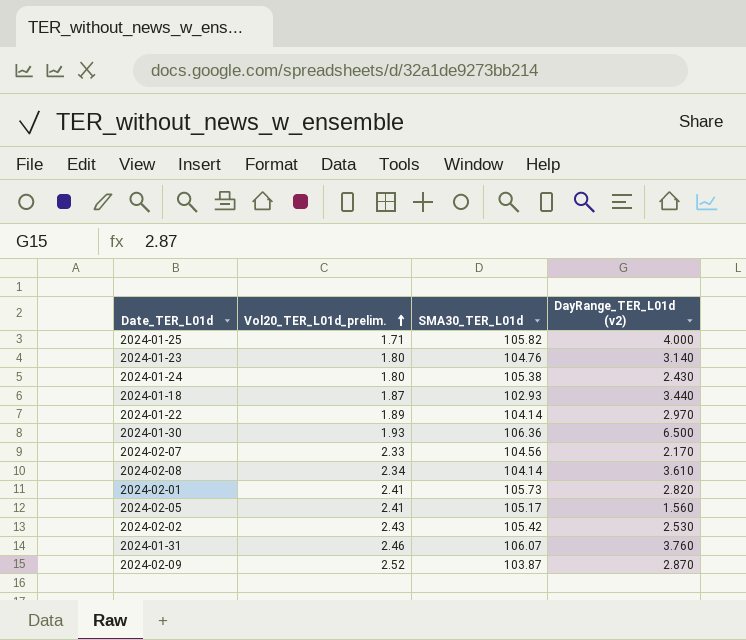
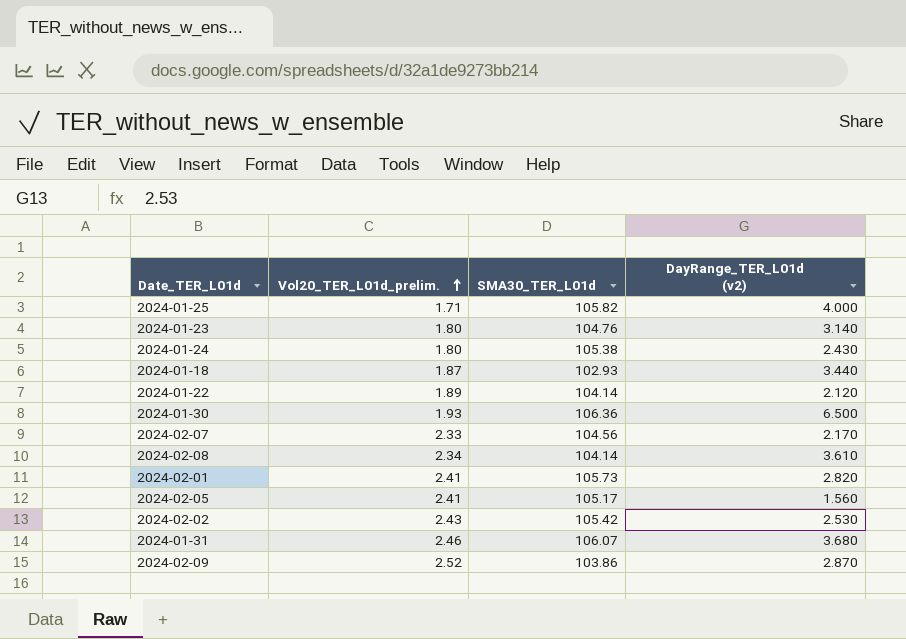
2024-01-22 | DayRange_TER_L01d (v2): 2.970 -> 2.120
2024-01-31 | DayRange_TER_L01d (v2): 3.760 -> 3.680
2024-02-09 | SMA30_TER_L01d: 103.87 -> 103.86

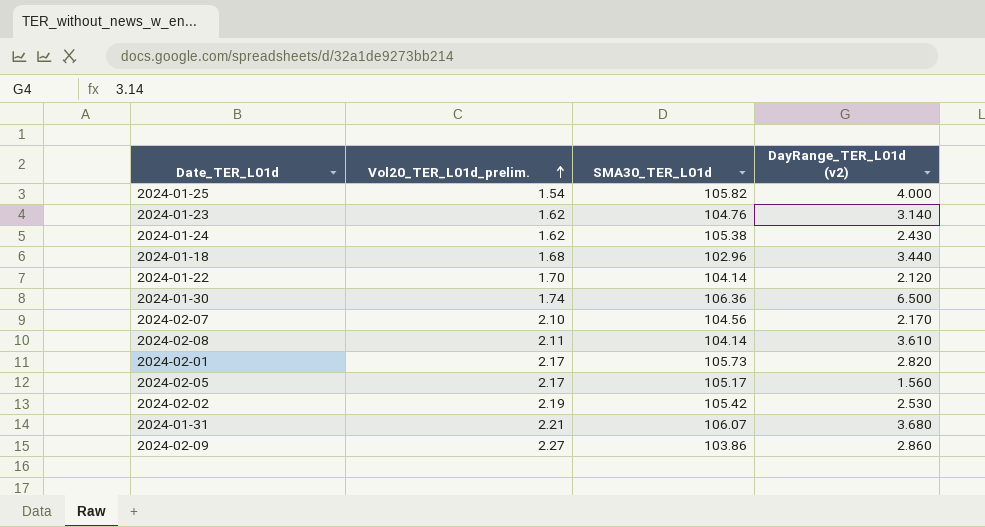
2024-01-25 | Vol20_TER_L01d_prelim.: 1.71 -> 1.54
2024-01-23 | Vol20_TER_L01d_prelim.: 1.80 -> 1.62
2024-01-24 | Vol20_TER_L01d_prelim.: 1.80 -> 1.62
2024-01-18 | Vol20_TER_L01d_prelim.: 1.87 -> 1.68
2024-01-18 | SMA30_TER_L01d: 102.93 -> 102.96
2024-01-22 | Vol20_TER_L01d_prelim.: 1.89 -> 1.70
2024-01-30 | Vol20_TER_L01d_prelim.: 1.93 -> 1.74
2024-02-07 | Vol20_TER_L01d_prelim.: 2.33 -> 2.10
2024-02-08 | Vol20_TER_L01d_prelim.: 2.34 -> 2.11
2024-02-01 | Vol20_TER_L01d_prelim.: 2.41 -> 2.17
2024-02-05 | Vol20_TER_L01d_prelim.: 2.41 -> 2.17
2024-02-02 | Vol20_TER_L01d_prelim.: 2.43 -> 2.19
2024-01-31 | Vol20_TER_L01d_prelim.: 2.46 -> 2.21
2024-02-09 | Vol20_TER_L01d_prelim.: 2.52 -> 2.27
2024-02-09 | DayRange_TER_L01d (v2): 2.870 -> 2.860

